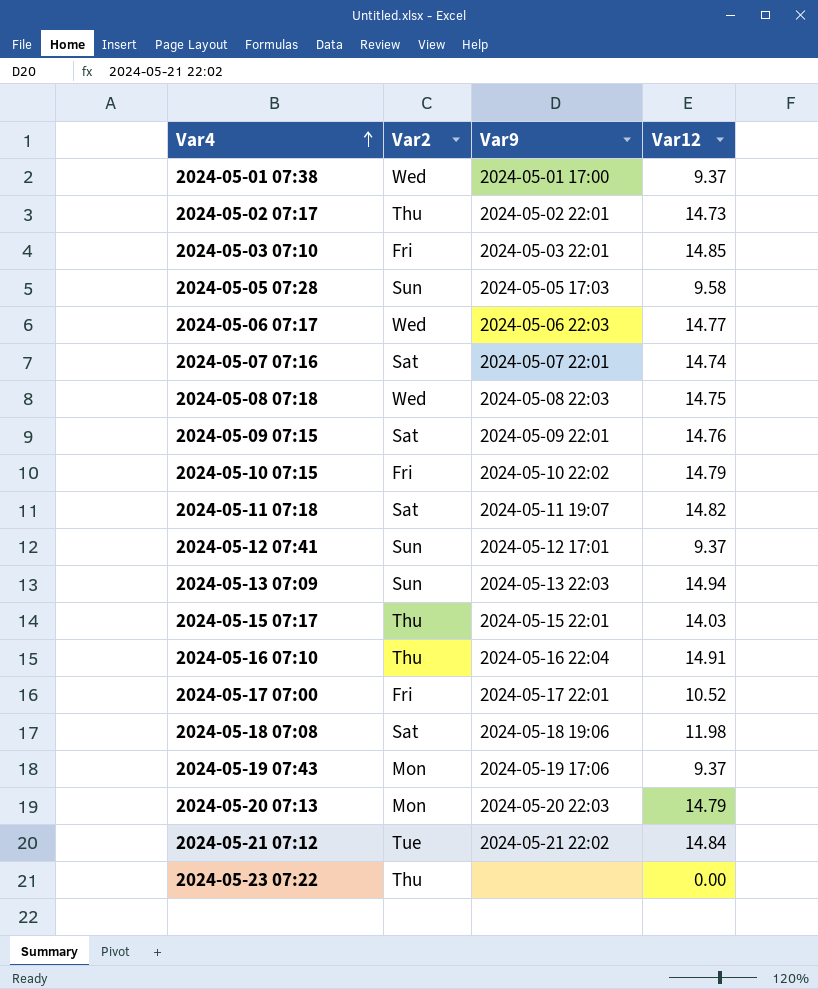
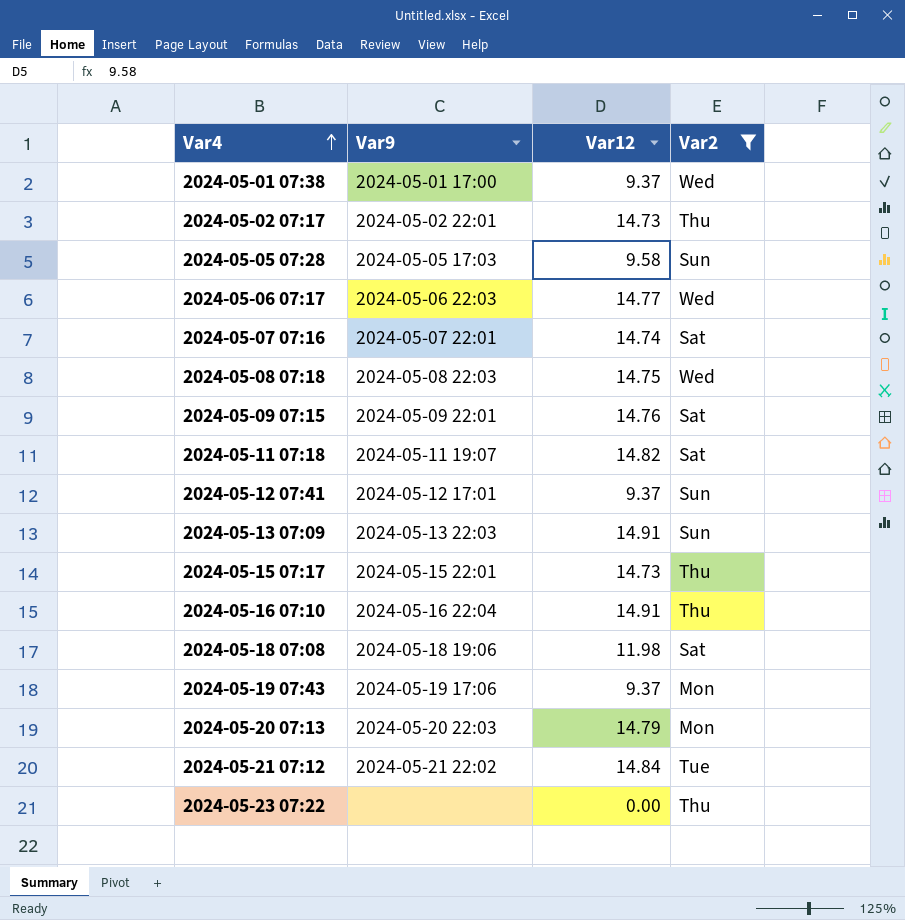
filter: none -> Var2 != Fri
column Var2 | position: 2 -> 4
2024-05-13 07:09 | Var12: 14.94 -> 14.91
2024-05-15 07:17 | Var12: 14.03 -> 14.73

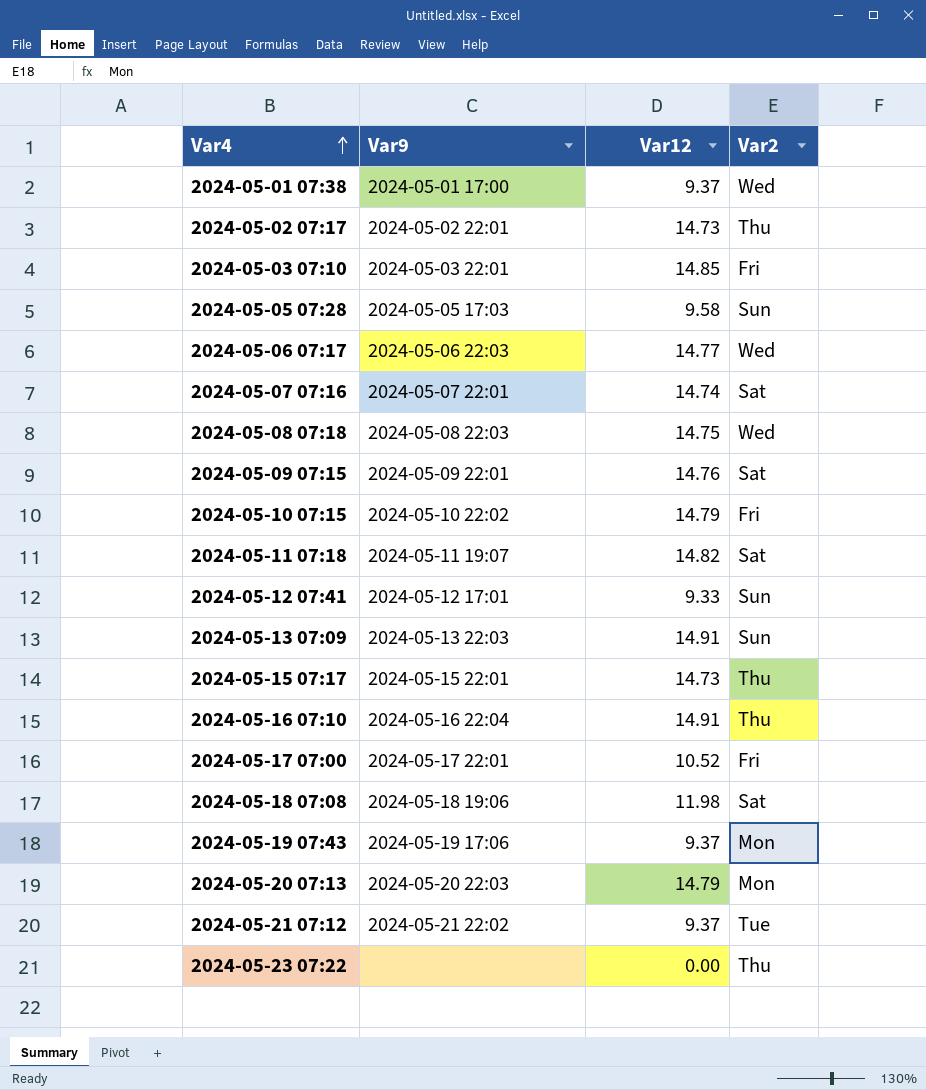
filter: Var2 != Fri -> none
2024-05-12 07:41 | Var12: 9.37 -> 9.33
2024-05-21 07:12 | Var12: 14.84 -> 9.37

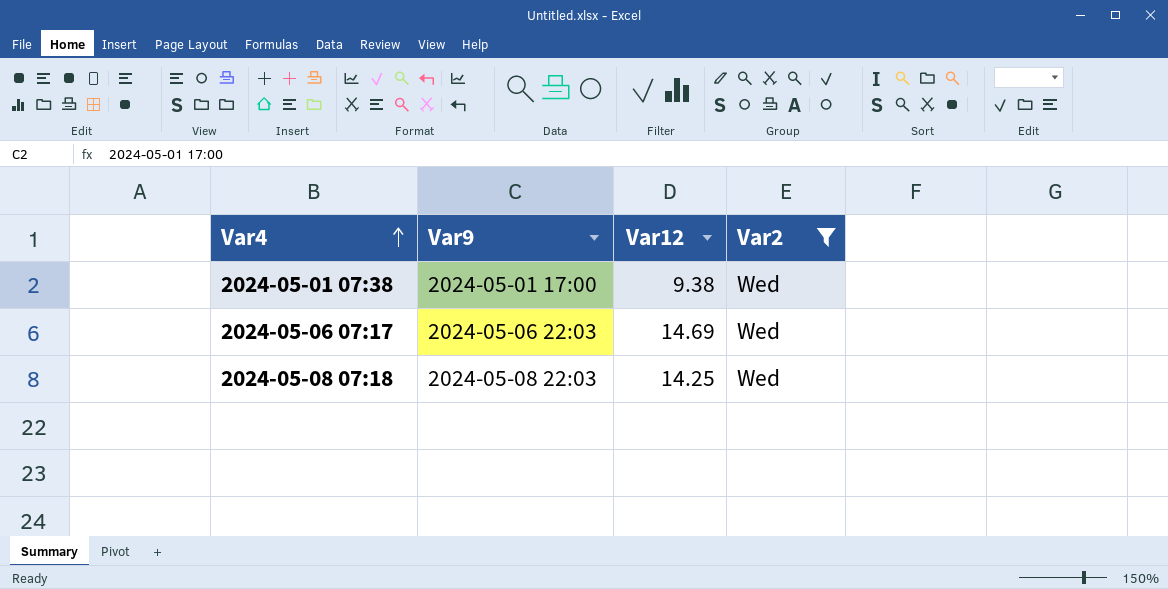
filter: none -> Var2 = Wed
2024-05-01 07:38 | Var12: 9.37 -> 9.38
2024-05-06 07:17 | Var12: 14.77 -> 14.69
2024-05-08 07:18 | Var12: 14.75 -> 14.25

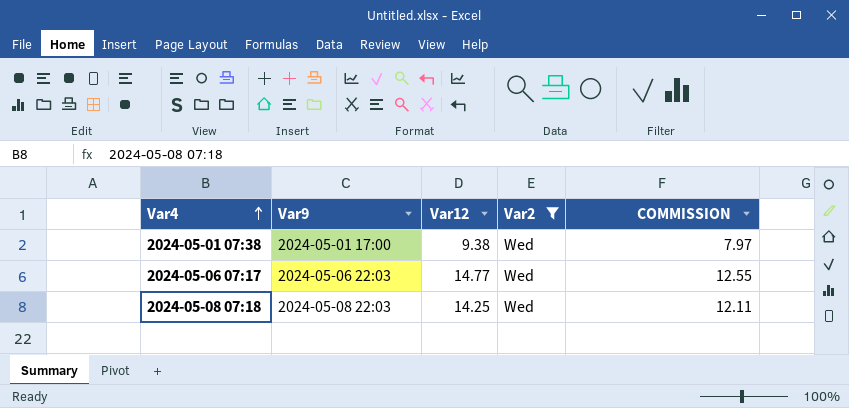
column COMMISSION | formula: none -> [Var12] * 0.85
2024-05-06 07:17 | Var12: 14.69 -> 14.77

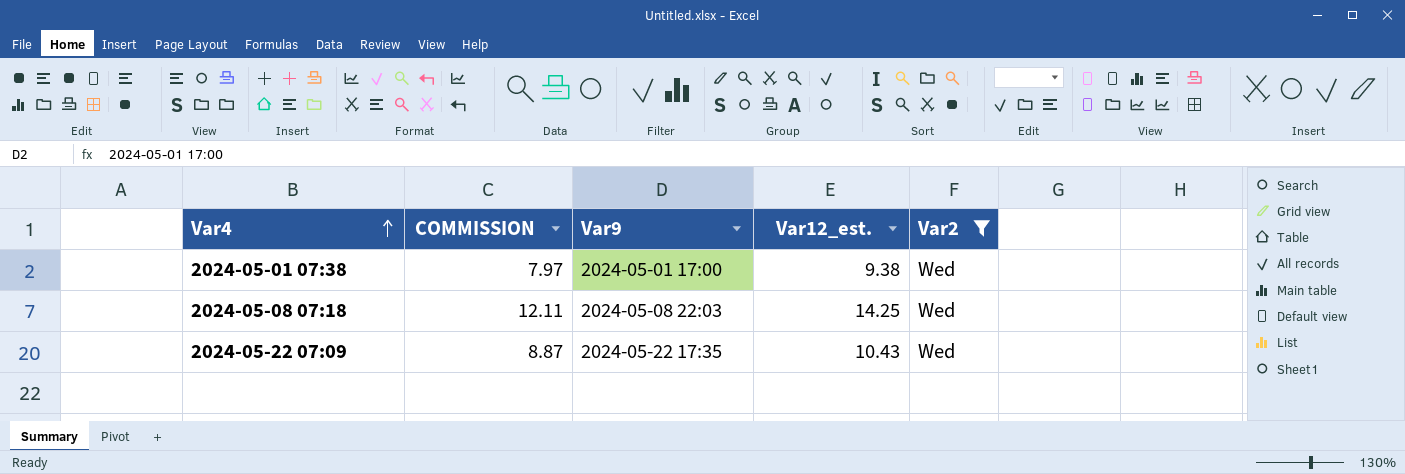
column COMMISSION | position: 5 -> 2
column name: Var12 -> Var12_est.
row 2024-05-06 07:17: 2024-05-06 22:03 | 14.77 | Wed | 12.55 -> none
row 2024-05-22 07:09: none -> 8.87 | 2024-05-22 17:35 | 10.43 | Wed

